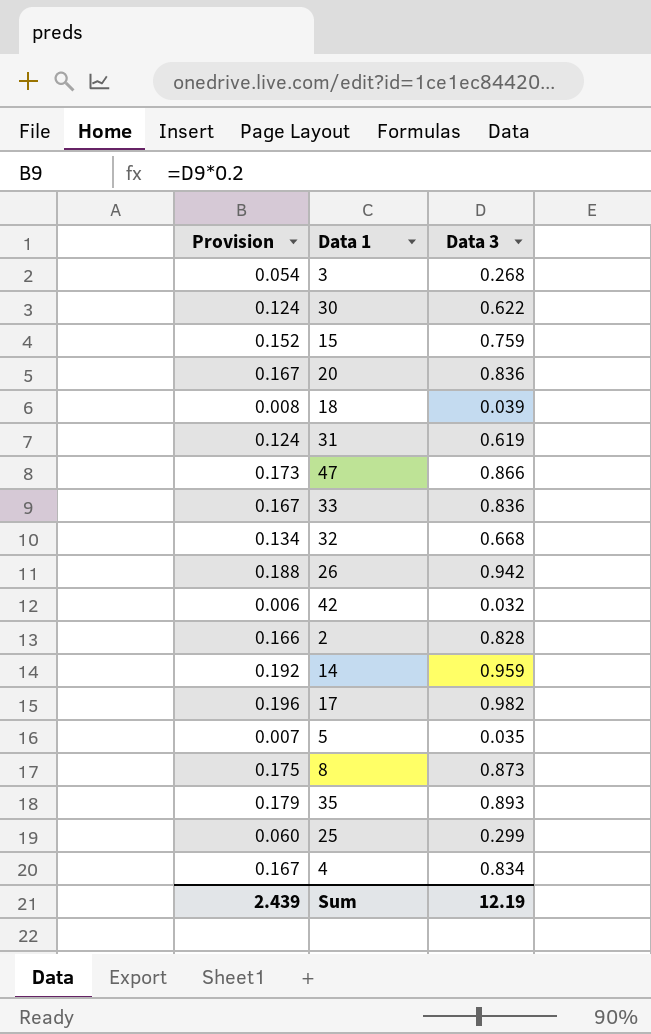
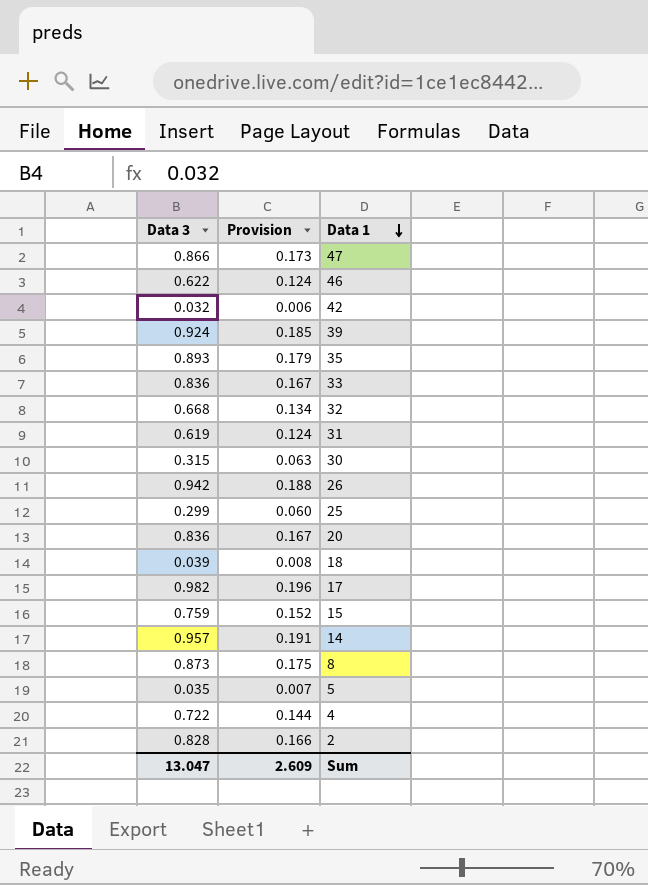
row order: none -> Data 1 descending
column Data 3 | position: 3 -> 1
row 3: 0.054 | 0.268 -> none
row 46: none -> 0.622 | 0.124
row 39: none -> 0.924 | 0.185
30 | Data 3: 0.622 -> 0.315
30 | Provision: 0.124 -> 0.063
14 | Data 3: 0.959 -> 0.957
14 | Provision: 0.192 -> 0.191
4 | Data 3: 0.834 -> 0.722
4 | Provision: 0.167 -> 0.144
Sum | Data 3: 12.19 -> 13.047
Sum | Provision: 2.439 -> 2.609

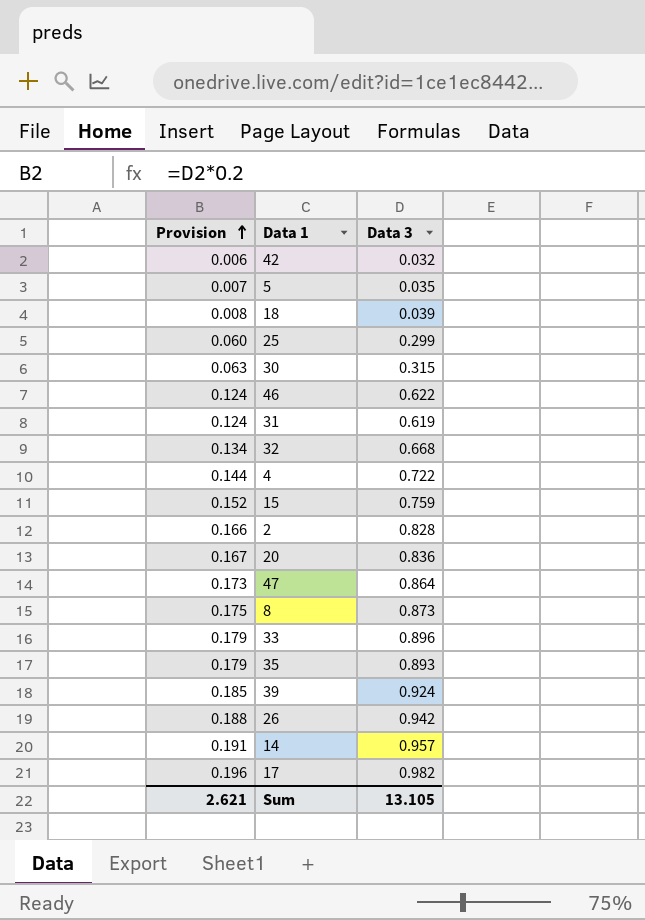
row order: Data 1 descending -> Provision ascending
column Data 3 | position: 1 -> 3
47 | Data 3: 0.866 -> 0.864
33 | Provision: 0.167 -> 0.179
33 | Data 3: 0.836 -> 0.896
Sum | Provision: 2.609 -> 2.621
Sum | Data 3: 13.047 -> 13.105

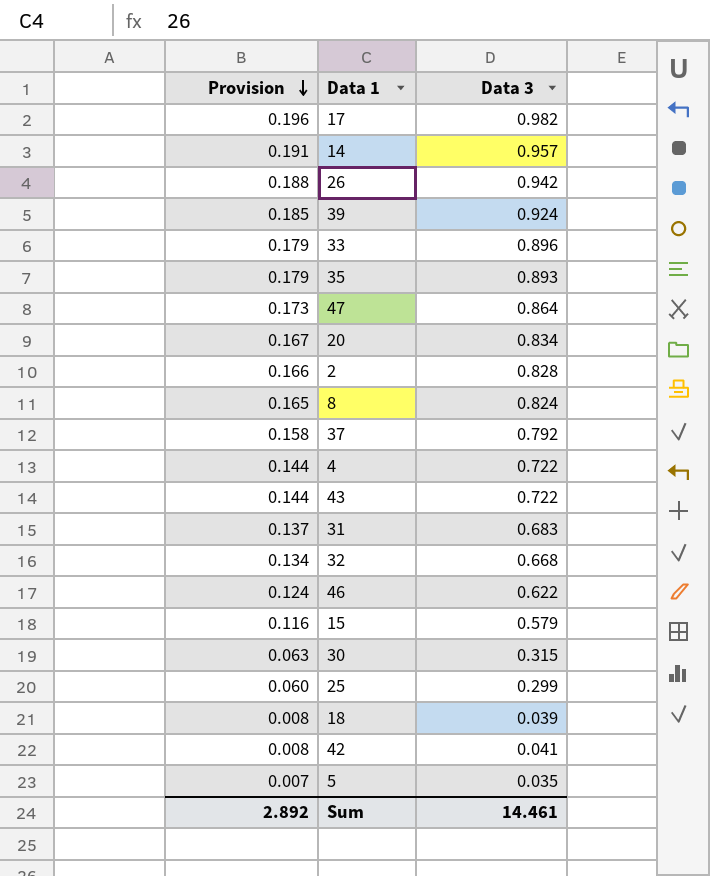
row order: Provision ascending -> Provision descending
20 | Data 3: 0.836 -> 0.834
8 | Provision: 0.175 -> 0.165
8 | Data 3: 0.873 -> 0.824
row 37: none -> 0.158 | 0.792
row 43: none -> 0.144 | 0.722
31 | Provision: 0.124 -> 0.137
31 | Data 3: 0.619 -> 0.683
15 | Provision: 0.152 -> 0.116
15 | Data 3: 0.759 -> 0.579
42 | Provision: 0.006 -> 0.008
42 | Data 3: 0.032 -> 0.041
Sum | Provision: 2.621 -> 2.892
Sum | Data 3: 13.105 -> 14.461

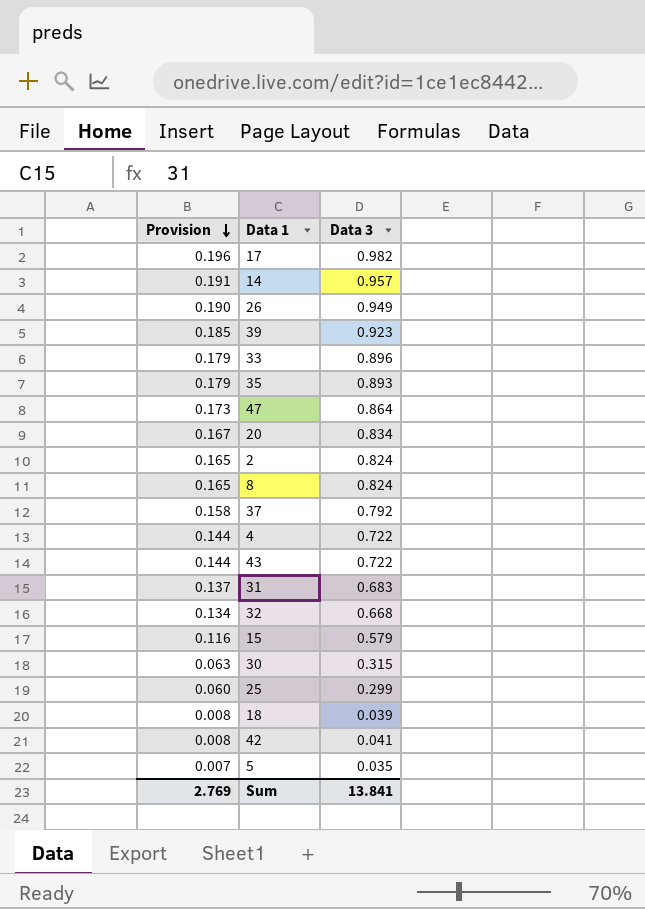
row 46: 0.124 | 0.622 -> none
26 | Provision: 0.188 -> 0.190
26 | Data 3: 0.942 -> 0.949
39 | Data 3: 0.924 -> 0.923
2 | Provision: 0.166 -> 0.165
2 | Data 3: 0.828 -> 0.824
Sum | Provision: 2.892 -> 2.769
Sum | Data 3: 14.461 -> 13.841

